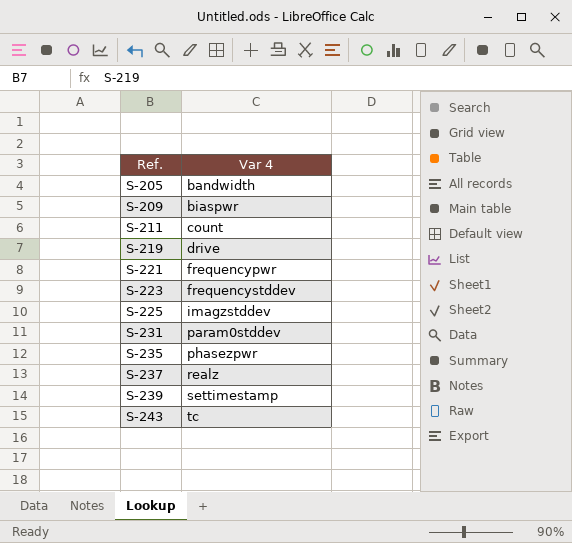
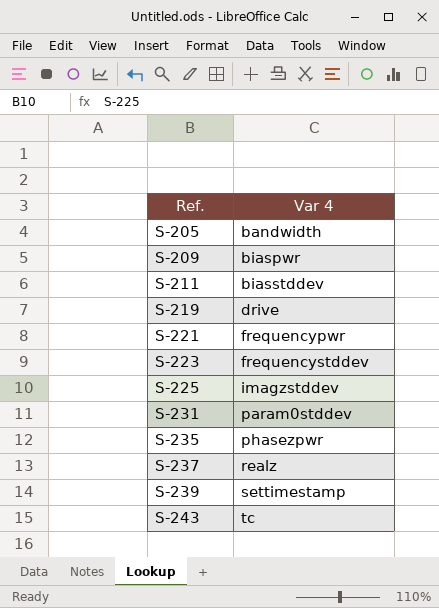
S-211 | Var 4: count -> biasstddev

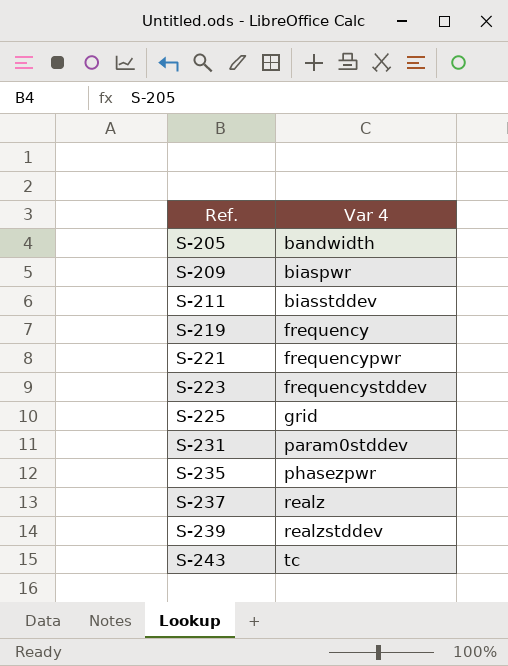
S-219 | Var 4: drive -> frequency
S-225 | Var 4: imagzstddev -> grid
S-239 | Var 4: settimestamp -> realzstddev

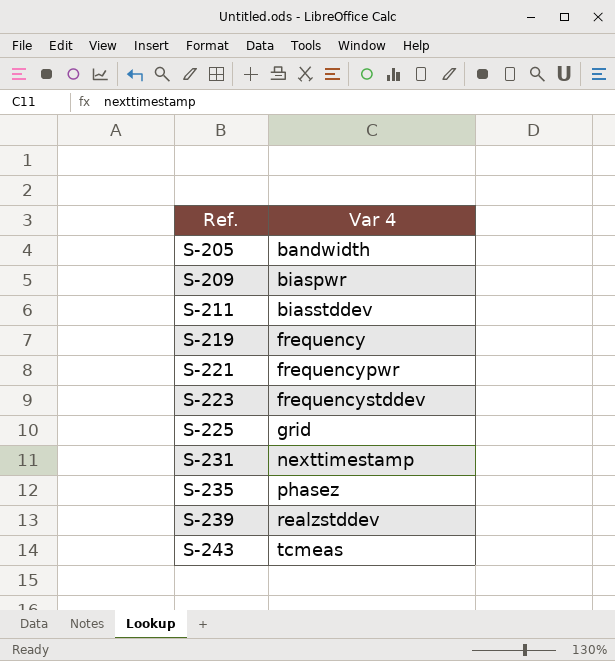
row S-237: realz -> none
S-231 | Var 4: param0stddev -> nexttimestamp
S-235 | Var 4: phasezpwr -> phasez
S-243 | Var 4: tc -> tcmeas

